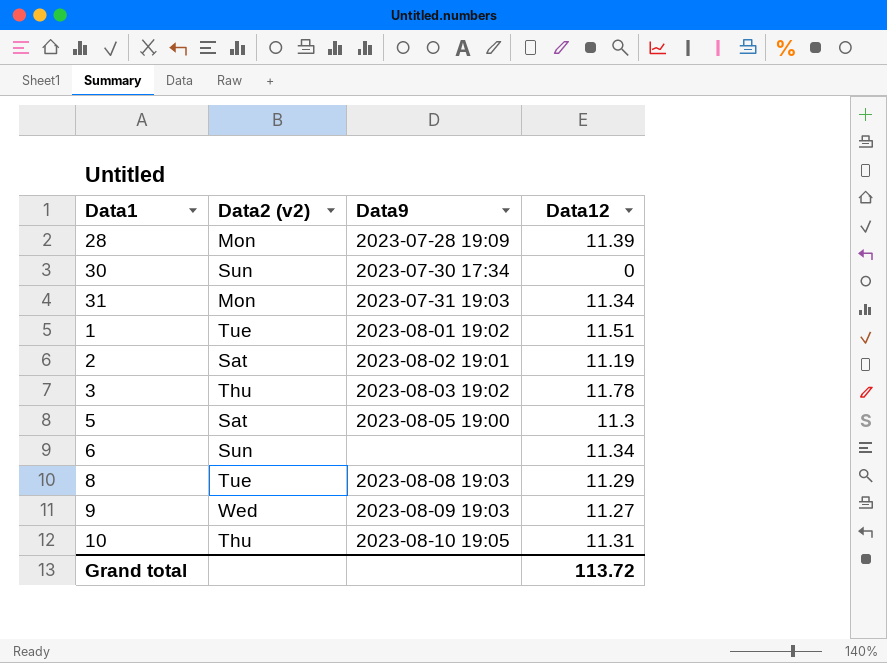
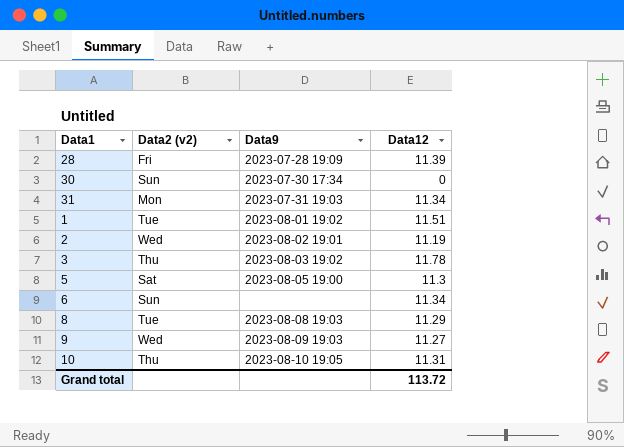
28 | Data2 (v2): Mon -> Fri
2 | Data2 (v2): Sat -> Wed

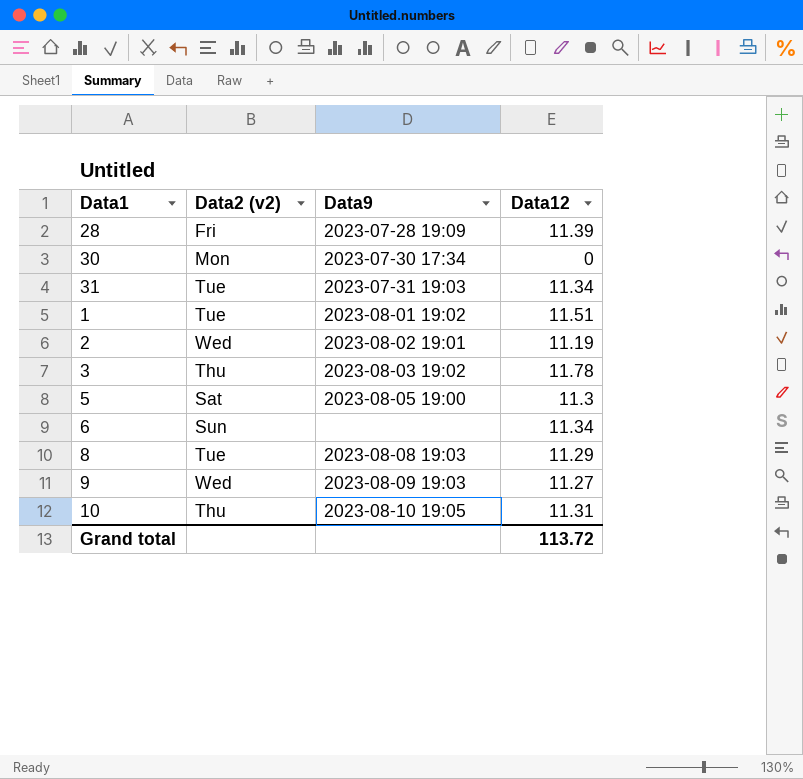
30 | Data2 (v2): Sun -> Mon
31 | Data2 (v2): Mon -> Tue

